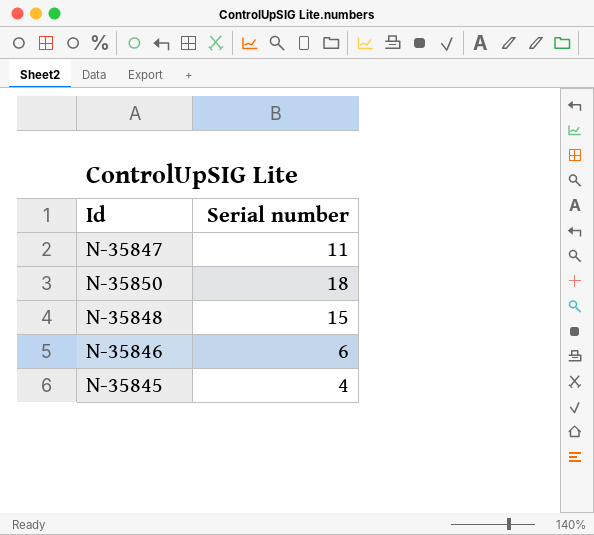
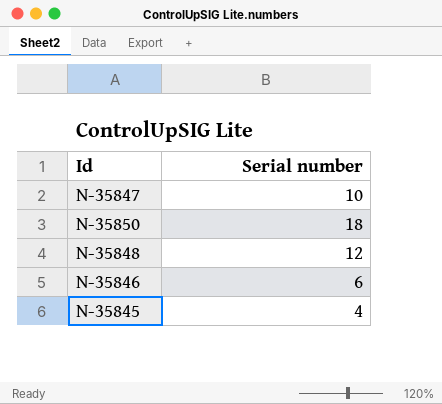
N-35847 | Serial number: 11 -> 10
N-35848 | Serial number: 15 -> 12

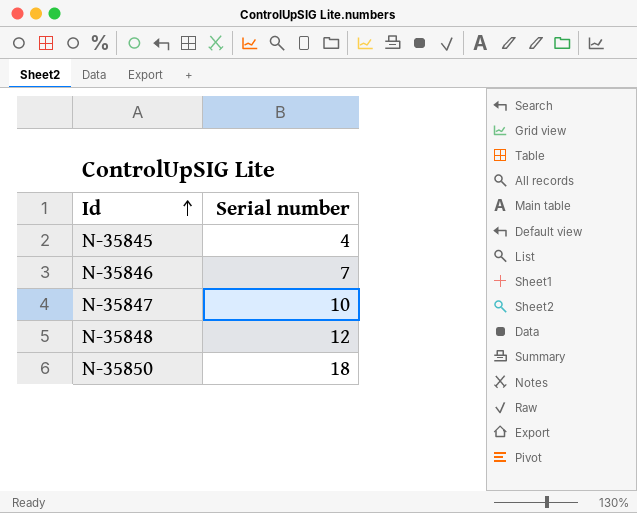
row order: none -> Id ascending
N-35846 | Serial number: 6 -> 7

